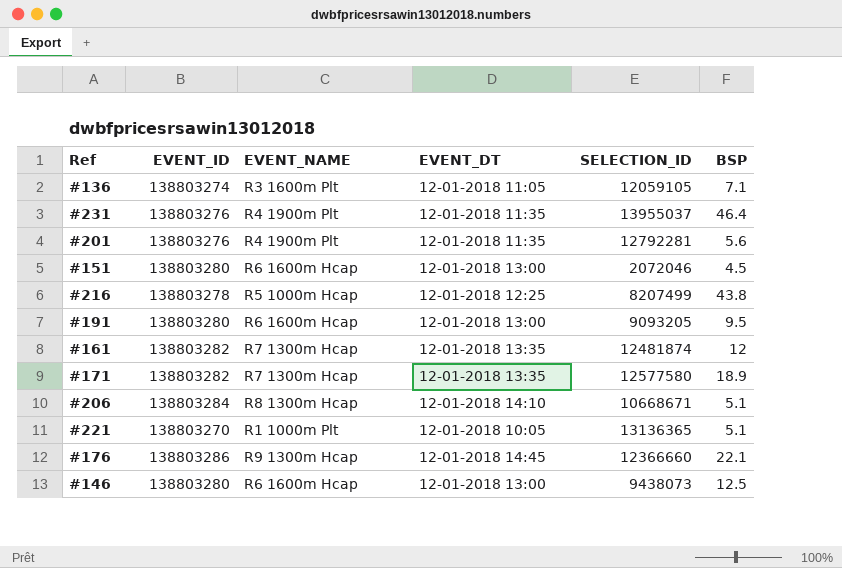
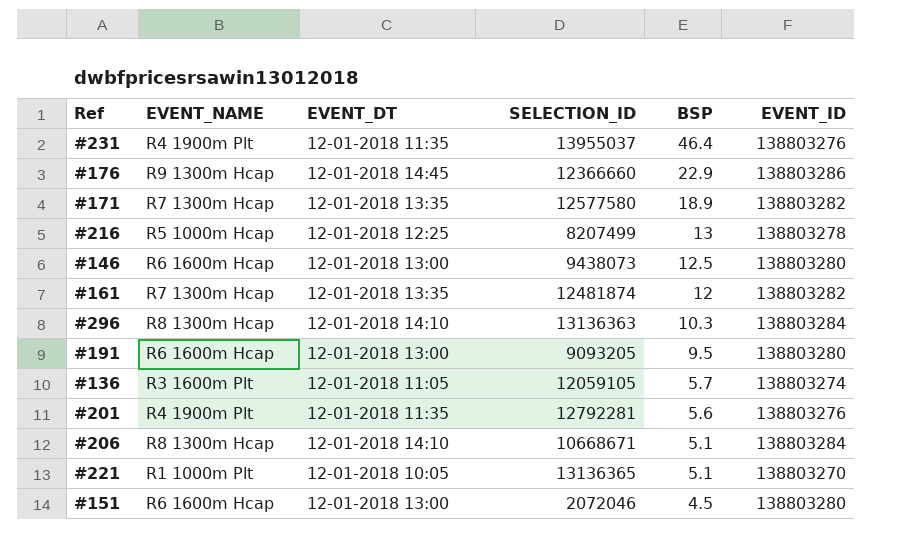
row order: none -> BSP descending
column EVENT_ID | position: 2 -> 6
#176 | BSP: 22.1 -> 22.9
#216 | BSP: 43.8 -> 13
row #296: none -> R8 1300m Hcap | 12-01-2018 14:10 | 13136363 | 10.3 | 138803284
#136 | BSP: 7.1 -> 5.7

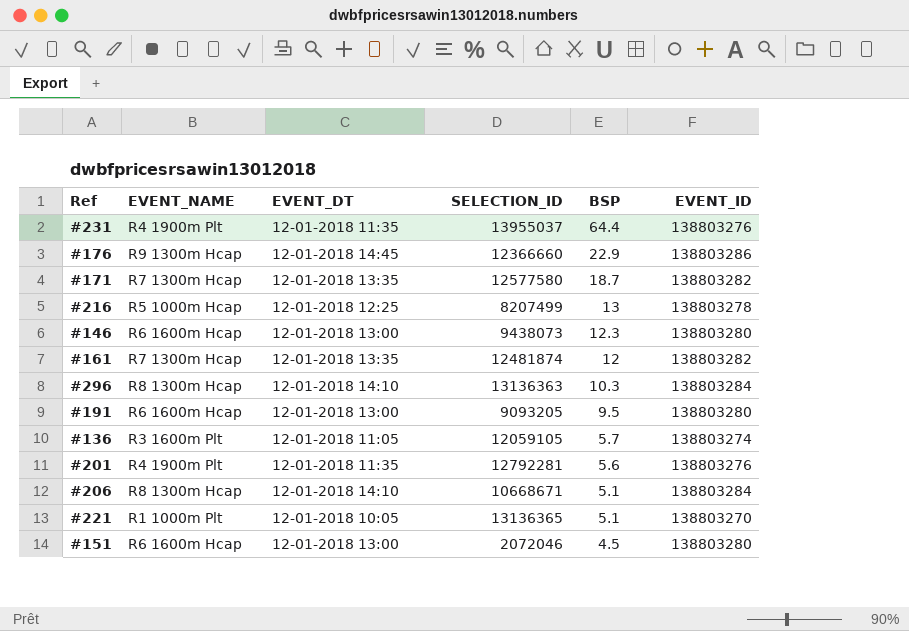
#231 | BSP: 46.4 -> 64.4
#171 | BSP: 18.9 -> 18.7
#146 | BSP: 12.5 -> 12.3

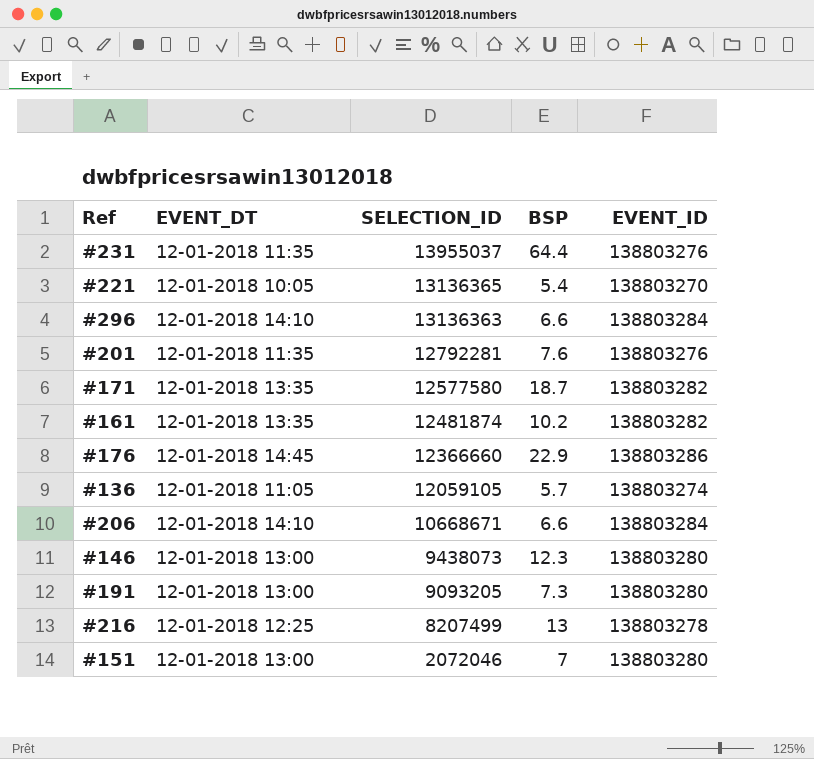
row order: BSP descending -> SELECTION_ID descending
column EVENT_NAME | position: 2 -> none
#221 | BSP: 5.1 -> 5.4
#296 | BSP: 10.3 -> 6.6
#201 | BSP: 5.6 -> 7.6
#161 | BSP: 12 -> 10.2
#206 | BSP: 5.1 -> 6.6
#191 | BSP: 9.5 -> 7.3
#151 | BSP: 4.5 -> 7

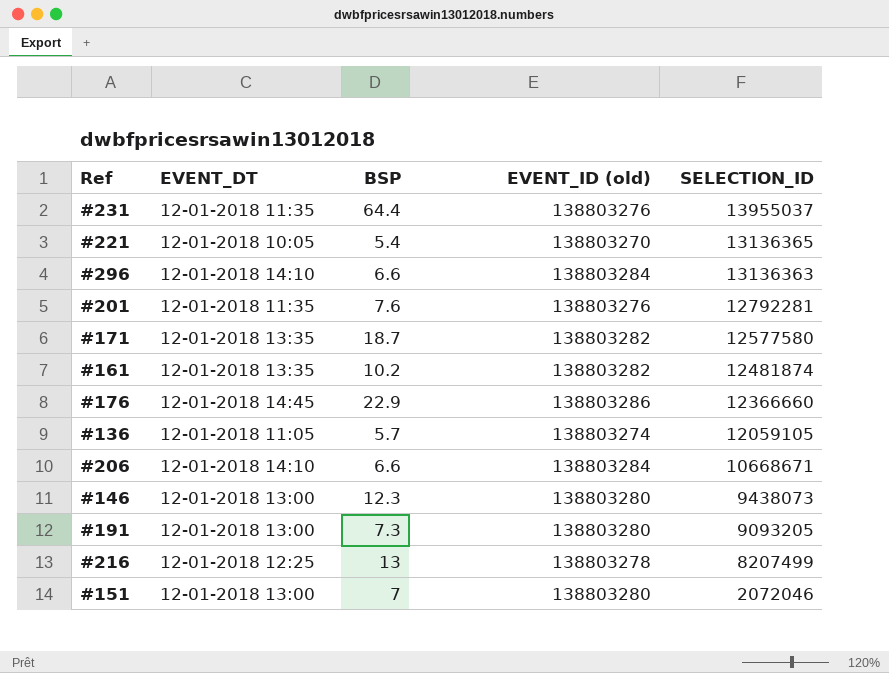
column name: EVENT_ID -> EVENT_ID (old)
column SELECTION_ID | position: 3 -> 5

